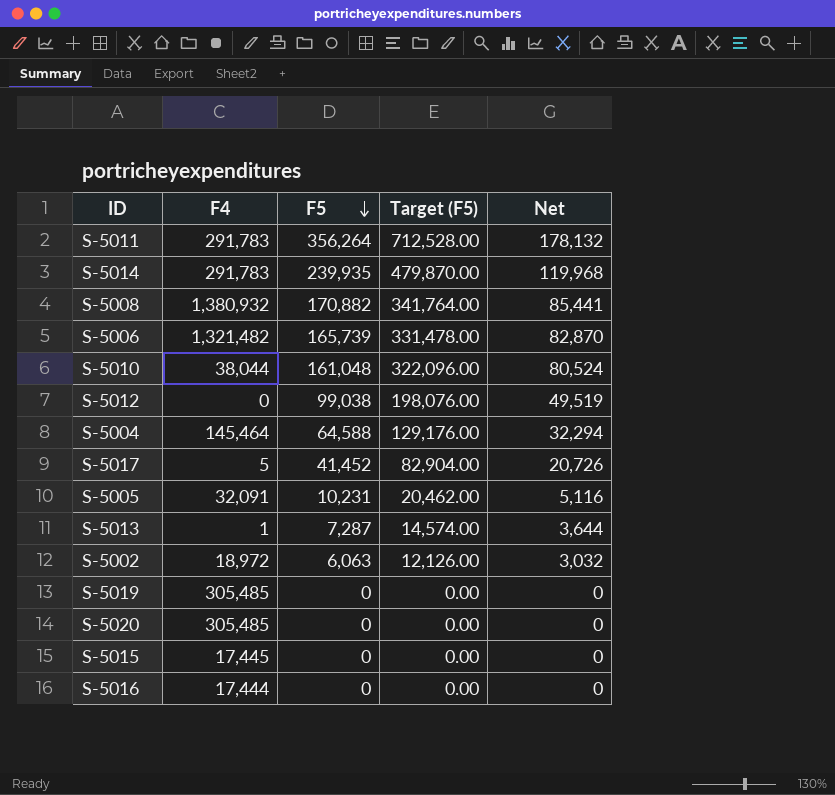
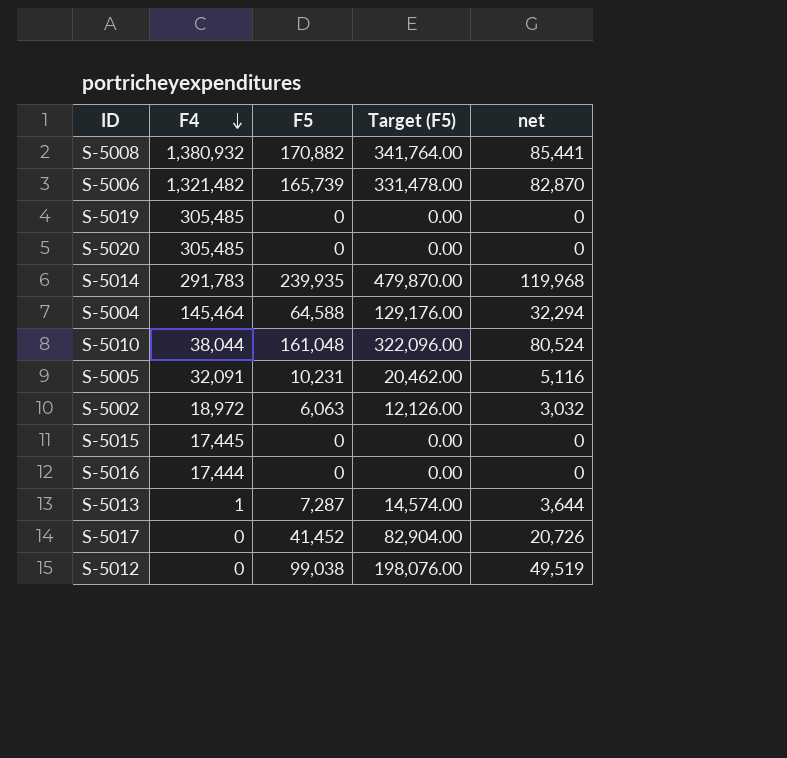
row order: F5 descending -> F4 descending
column name: Net -> net
row S-5011: 291,783 | 356,264 | 712,528.00 | 178,132 -> none
S-5017 | F4: 5 -> 0

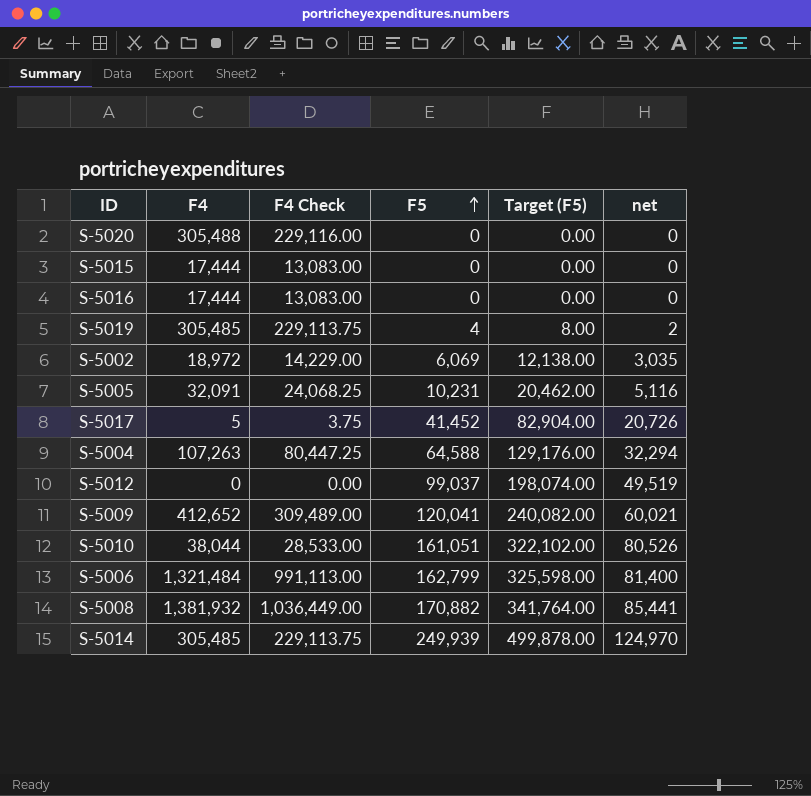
row order: F4 descending -> F5 ascending
column F4 Check | formula: none -> [F4] * 0.75
row S-5013: 1 | 7,287 | 14,574.00 | 3,644 -> none
S-5020 | F4: 305,485 -> 305,488
S-5015 | F4: 17,445 -> 17,444
S-5019 | F5: 0 -> 4
S-5019 | Target (F5): 0.00 -> 8.00
S-5019 | net: 0 -> 2
S-5002 | F5: 6,063 -> 6,069
S-5002 | Target (F5): 12,126.00 -> 12,138.00
S-5002 | net: 3,032 -> 3,035
S-5017 | F4: 0 -> 5
S-5004 | F4: 145,464 -> 107,263
S-5012 | F5: 99,038 -> 99,037
S-5012 | Target (F5): 198,076.00 -> 198,074.00
row S-5009: none -> 412,652 | 309,489.00 | 120,041 | 240,082.00 | 60,021
S-5010 | F5: 161,048 -> 161,051
S-5010 | Target (F5): 322,096.00 -> 322,102.00
S-5010 | net: 80,524 -> 80,526
S-5006 | F4: 1,321,482 -> 1,321,484
S-5006 | F5: 165,739 -> 162,799
S-5006 | Target (F5): 331,478.00 -> 325,598.00
S-5006 | net: 82,870 -> 81,400
S-5008 | F4: 1,380,932 -> 1,381,932
S-5014 | F4: 291,783 -> 305,485
S-5014 | F5: 239,935 -> 249,939
S-5014 | Target (F5): 479,870.00 -> 499,878.00
S-5014 | net: 119,968 -> 124,970

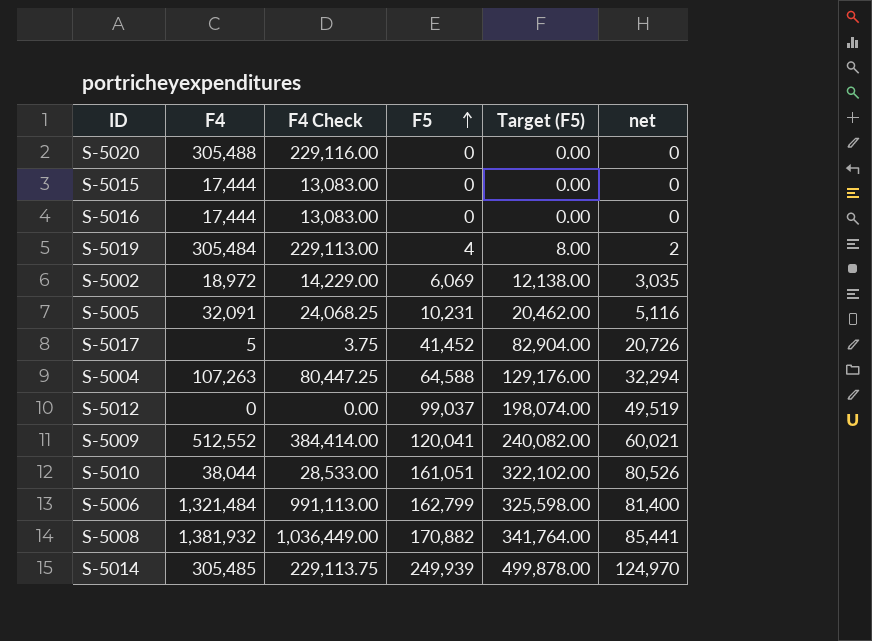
S-5019 | F4: 305,485 -> 305,484
S-5019 | F4 Check: 229,113.75 -> 229,113.00
S-5009 | F4: 412,652 -> 512,552
S-5009 | F4 Check: 309,489.00 -> 384,414.00

